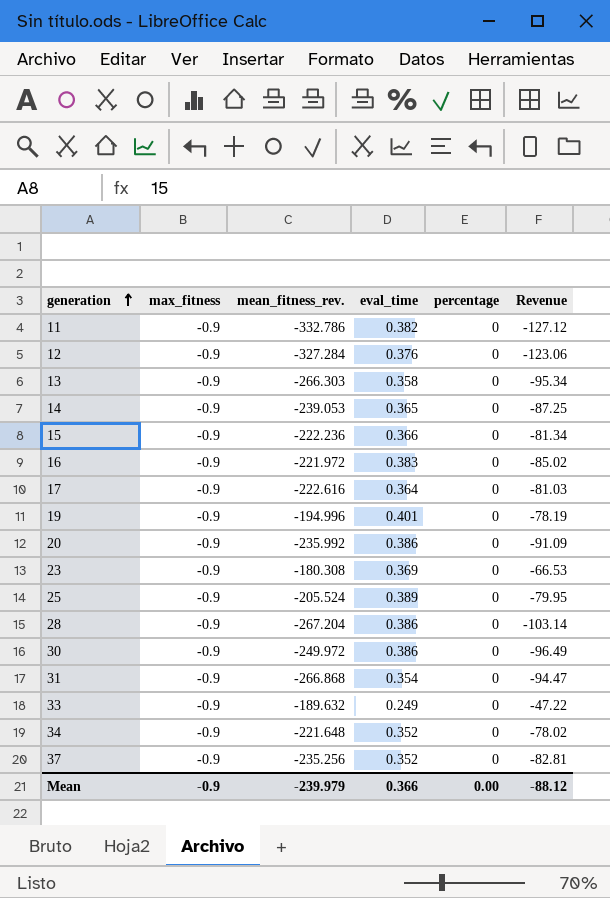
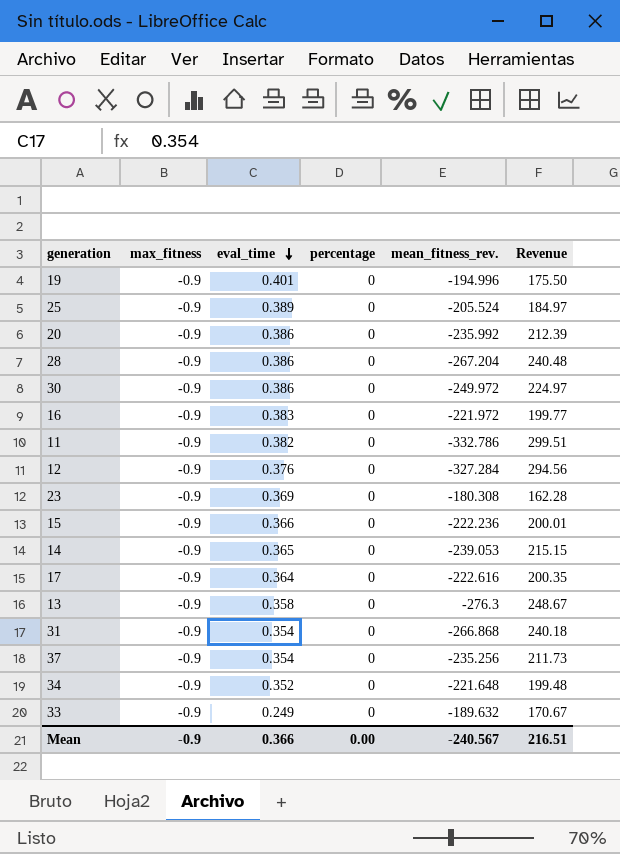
row order: generation ascending -> eval_time descending
column mean_fitness_rev. | position: 3 -> 5
column Revenue | formula: [mean_fitness_rev.] * [eval_time] -> [max_fitness] * [mean_fitness_rev.]
13 | mean_fitness_rev.: -266.303 -> -276.3
37 | eval_time: 0.352 -> 0.354
Mean | mean_fitness_rev.: -239.979 -> -240.567
Mean | Revenue: -88.12 -> 216.51

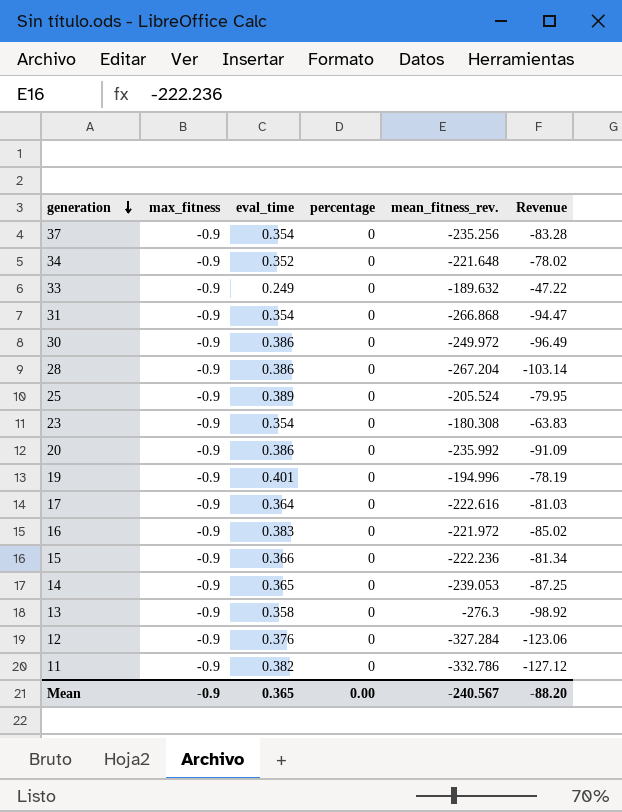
row order: eval_time descending -> generation descending
column Revenue | formula: [max_fitness] * [mean_fitness_rev.] -> [eval_time] * [mean_fitness_rev.]
23 | eval_time: 0.369 -> 0.354
Mean | eval_time: 0.366 -> 0.365
Mean | Revenue: 216.51 -> -88.20

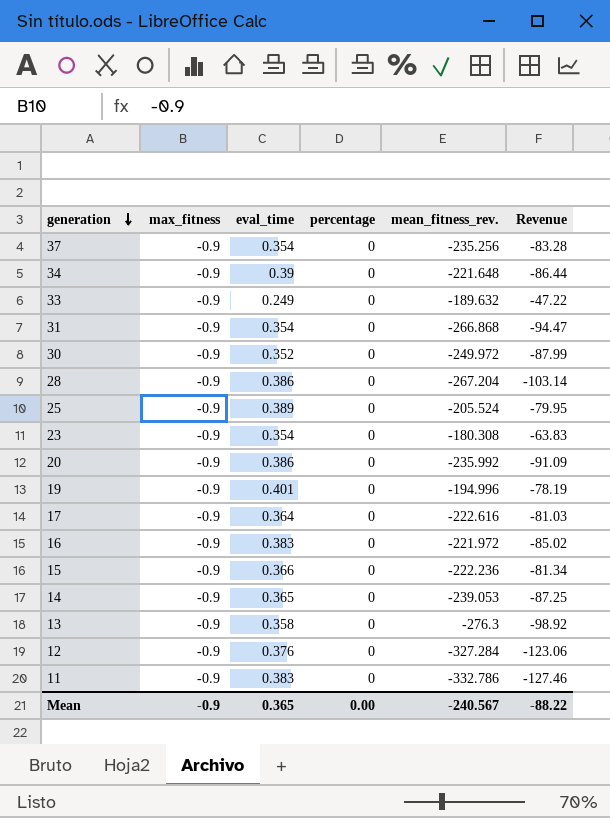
34 | eval_time: 0.352 -> 0.39
34 | Revenue: -78.02 -> -86.44
30 | eval_time: 0.386 -> 0.352
30 | Revenue: -96.49 -> -87.99
11 | eval_time: 0.382 -> 0.383
11 | Revenue: -127.12 -> -127.46
Mean | Revenue: -88.20 -> -88.22

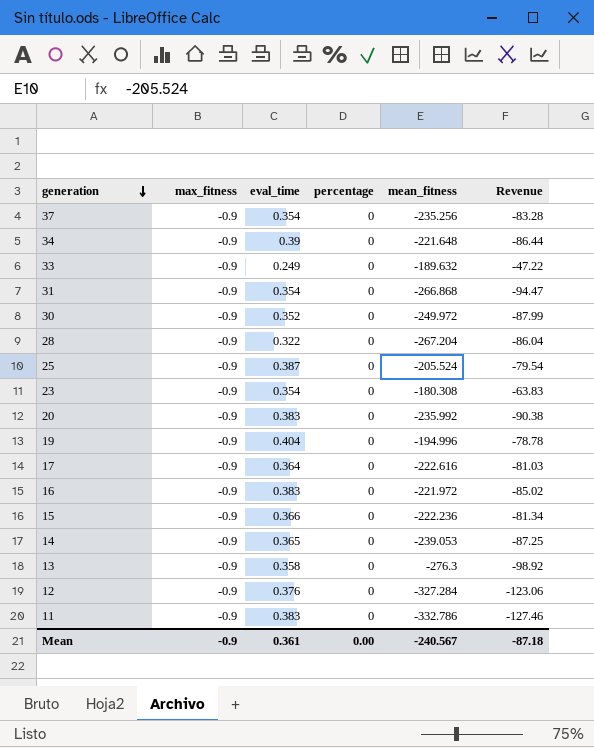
column name: mean_fitness_rev. -> mean_fitness
28 | eval_time: 0.386 -> 0.322
28 | Revenue: -103.14 -> -86.04
25 | eval_time: 0.389 -> 0.387
25 | Revenue: -79.95 -> -79.54
20 | eval_time: 0.386 -> 0.383
20 | Revenue: -91.09 -> -90.38
19 | eval_time: 0.401 -> 0.404
19 | Revenue: -78.19 -> -78.78
Mean | eval_time: 0.365 -> 0.361
Mean | Revenue: -88.22 -> -87.18

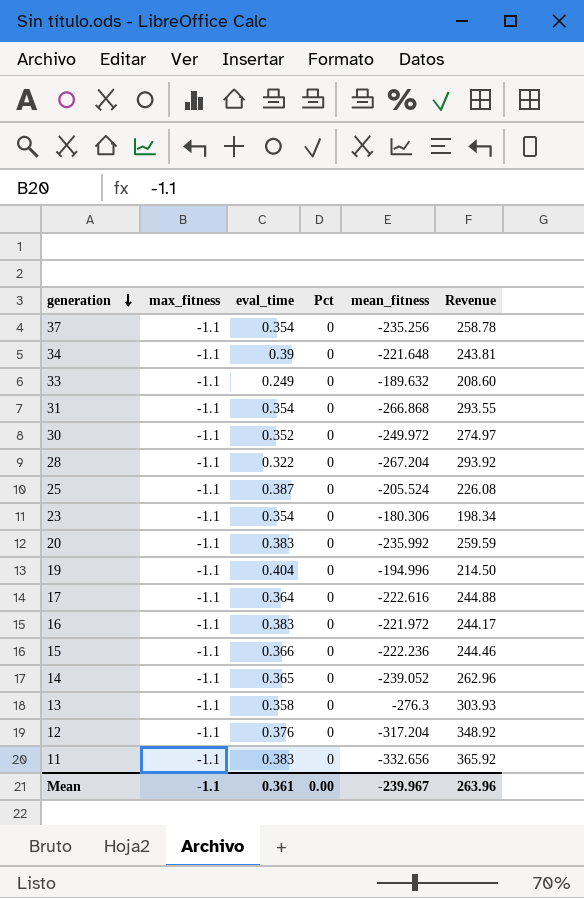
column name: percentage -> Pct
column Revenue | formula: [eval_time] * [mean_fitness] -> [max_fitness] * [mean_fitness]
37 | max_fitness: -0.9 -> -1.1
34 | max_fitness: -0.9 -> -1.1
33 | max_fitness: -0.9 -> -1.1
31 | max_fitness: -0.9 -> -1.1
30 | max_fitness: -0.9 -> -1.1
28 | max_fitness: -0.9 -> -1.1
25 | max_fitness: -0.9 -> -1.1
23 | max_fitness: -0.9 -> -1.1
23 | mean_fitness: -180.308 -> -180.306
20 | max_fitness: -0.9 -> -1.1
19 | max_fitness: -0.9 -> -1.1
17 | max_fitness: -0.9 -> -1.1
16 | max_fitness: -0.9 -> -1.1
15 | max_fitness: -0.9 -> -1.1
14 | max_fitness: -0.9 -> -1.1
14 | mean_fitness: -239.053 -> -239.052
13 | max_fitness: -0.9 -> -1.1
12 | max_fitness: -0.9 -> -1.1
12 | mean_fitness: -327.284 -> -317.204
11 | max_fitness: -0.9 -> -1.1
11 | mean_fitness: -332.786 -> -332.656
Mean | max_fitness: -0.9 -> -1.1
Mean | mean_fitness: -240.567 -> -239.967
Mean | Revenue: -87.18 -> 263.96

